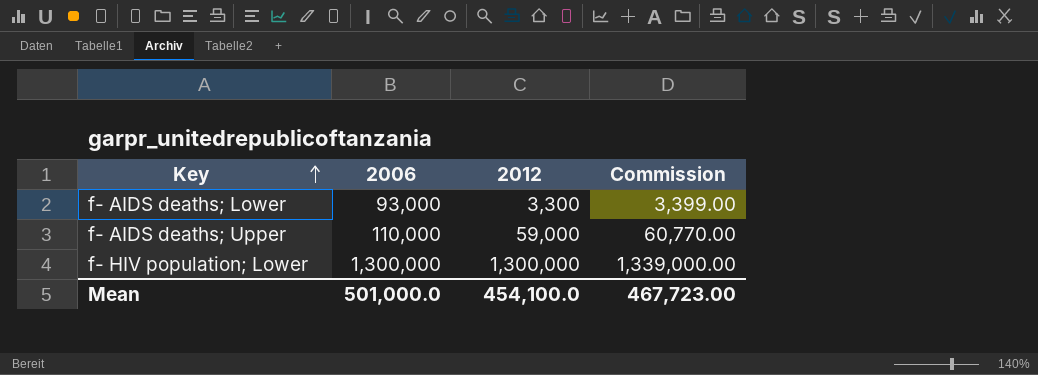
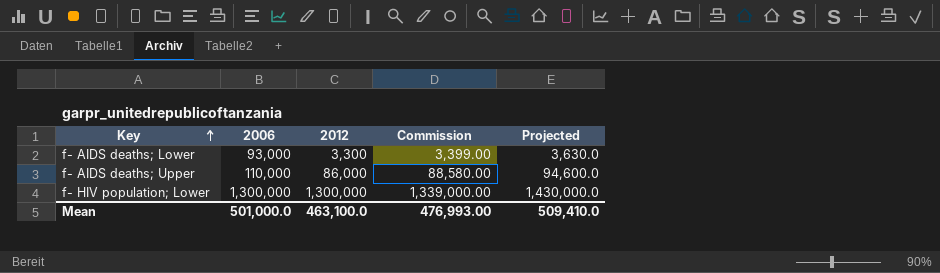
column Projected | formula: none -> [2012] * 1.1
f- AIDS deaths; Upper | 2012: 59,000 -> 86,000
f- AIDS deaths; Upper | Commission: 60,770.00 -> 88,580.00
Mean | 2012: 454,100.0 -> 463,100.0
Mean | Commission: 467,723.00 -> 476,993.00

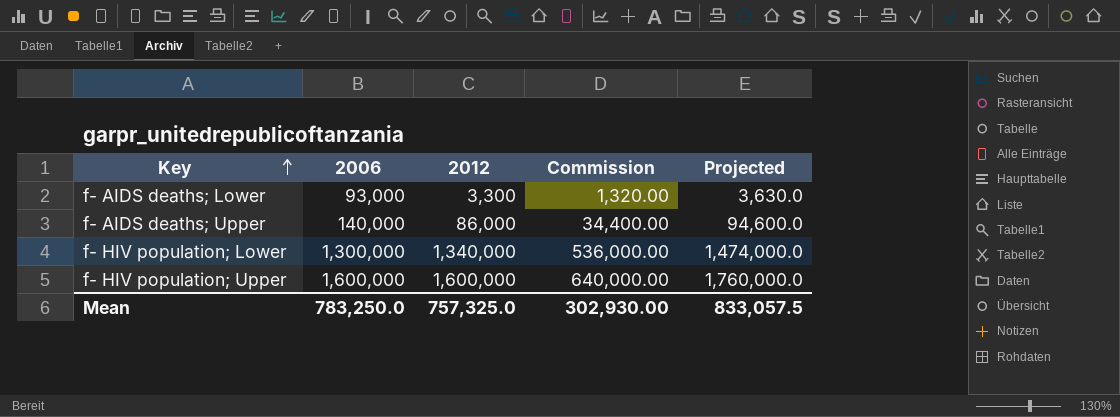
column Commission | formula: [2012] * 1.03 -> [2012] * 0.4
f- AIDS deaths; Upper | 2006: 110,000 -> 140,000
f- HIV population; Lower | 2012: 1,300,000 -> 1,340,000
f- HIV population; Lower | Projected: 1,430,000.0 -> 1,474,000.0
row f- HIV population; Upper: none -> 1,600,000 | 1,600,000 | 640,000.00 | 1,760,000.0
Mean | 2006: 501,000.0 -> 783,250.0
Mean | 2012: 463,100.0 -> 757,325.0
Mean | Commission: 476,993.00 -> 302,930.00
Mean | Projected: 509,410.0 -> 833,057.5

